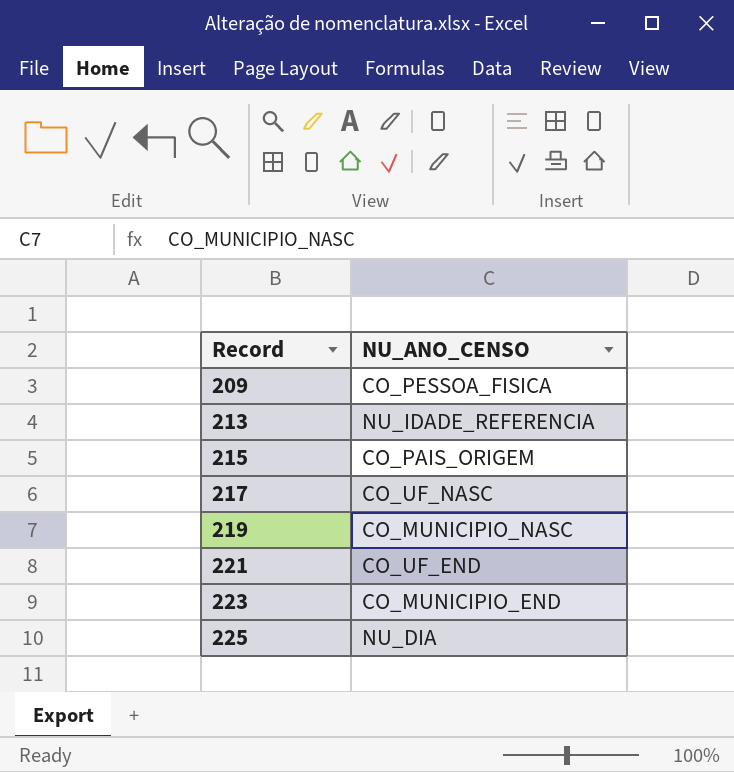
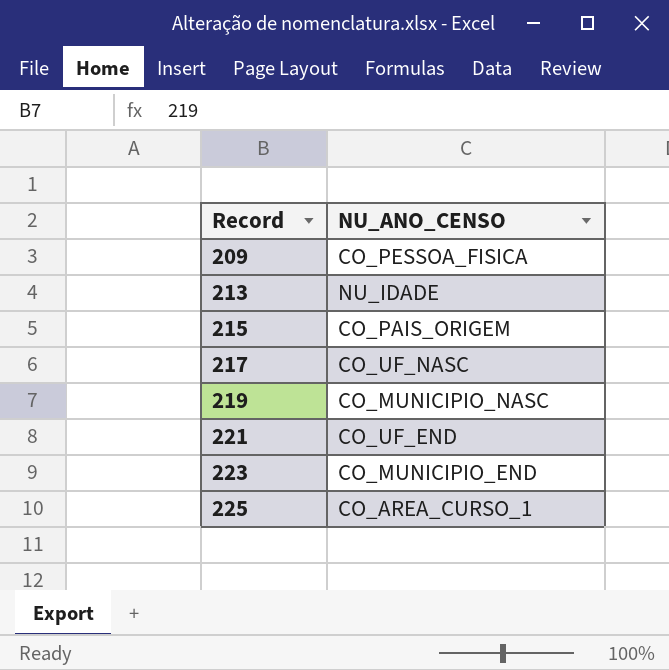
213 | NU_ANO_CENSO: NU_IDADE_REFERENCIA -> NU_IDADE
225 | NU_ANO_CENSO: NU_DIA -> CO_AREA_CURSO_1

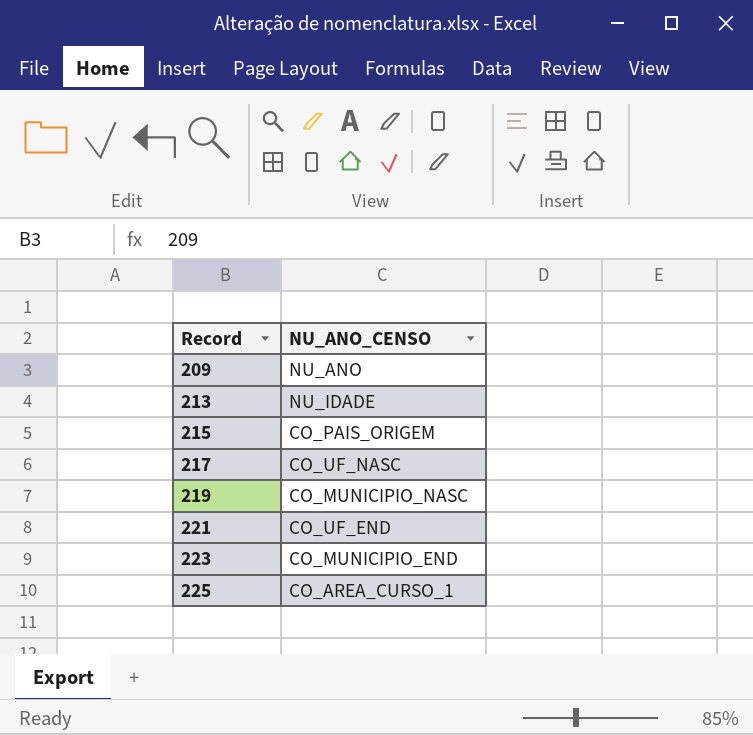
209 | NU_ANO_CENSO: CO_PESSOA_FISICA -> NU_ANO

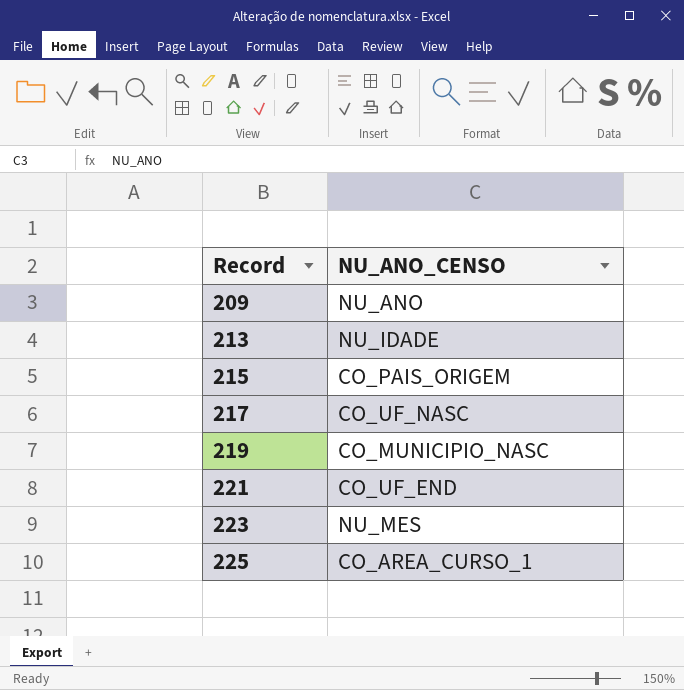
223 | NU_ANO_CENSO: CO_MUNICIPIO_END -> NU_MES

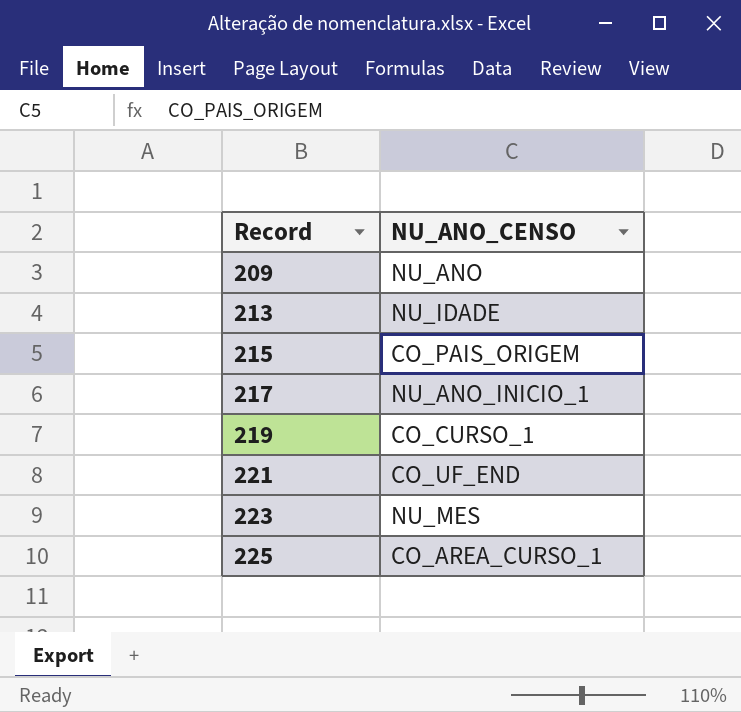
217 | NU_ANO_CENSO: CO_UF_NASC -> NU_ANO_INICIO_1
219 | NU_ANO_CENSO: CO_MUNICIPIO_NASC -> CO_CURSO_1

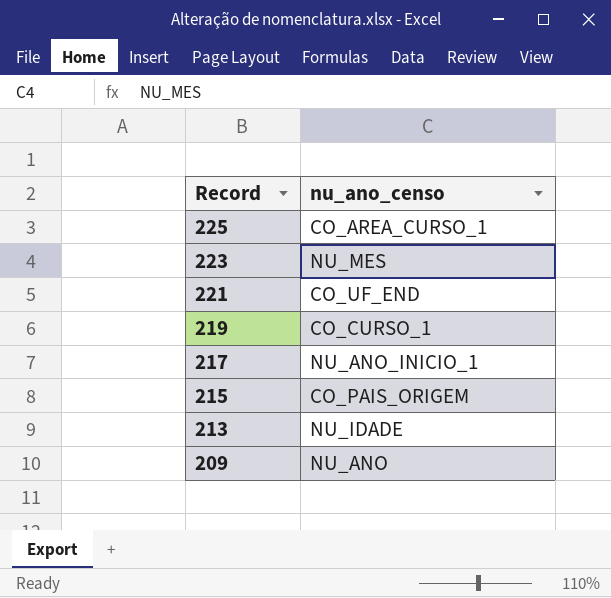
row order: Record ascending -> Record descending
column name: NU_ANO_CENSO -> nu_ano_censo

